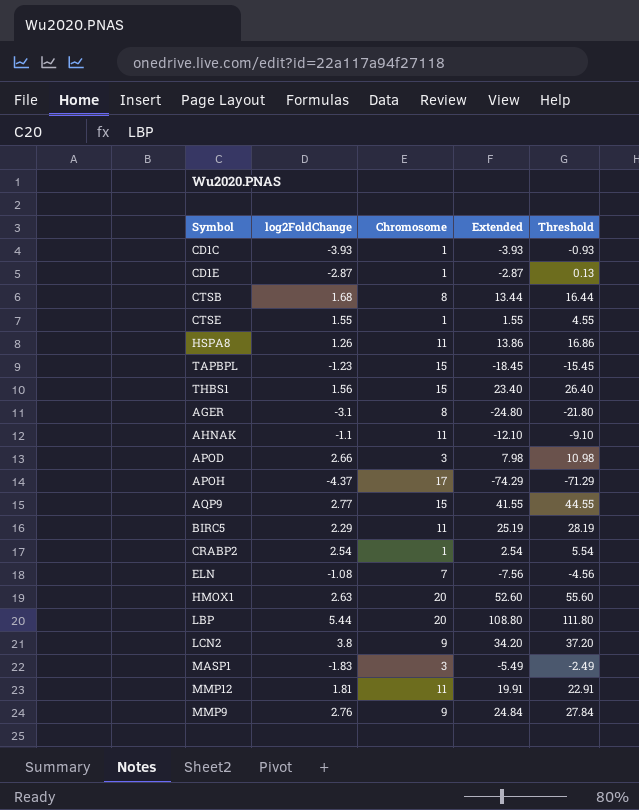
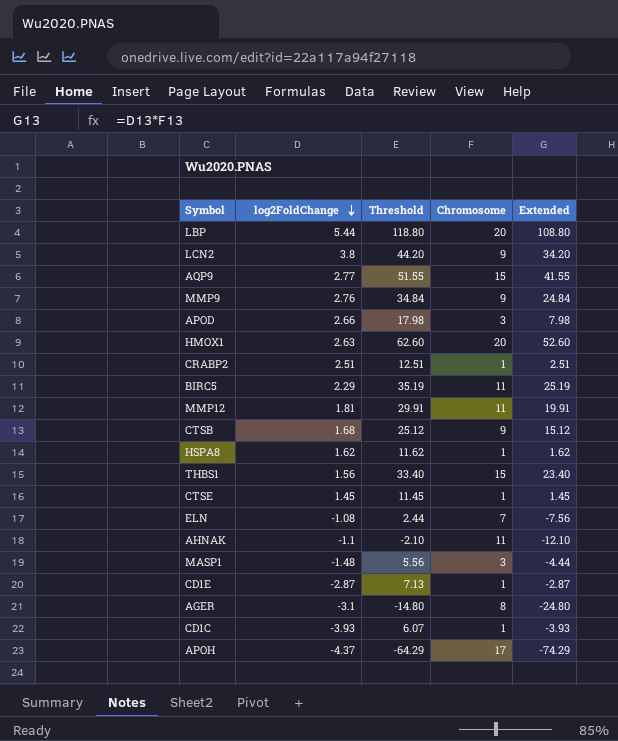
row order: none -> log2FoldChange descending
column Threshold | formula: [Extended] + 3 -> [Extended] + 10
column Threshold | position: 5 -> 3
row TAPBPL: -1.23 | 15 | -18.45 | -15.45 -> none
CRABP2 | log2FoldChange: 2.54 -> 2.51
CRABP2 | Extended: 2.54 -> 2.51
CTSB | Chromosome: 8 -> 9
CTSB | Extended: 13.44 -> 15.12
HSPA8 | log2FoldChange: 1.26 -> 1.62
HSPA8 | Chromosome: 11 -> 1
HSPA8 | Extended: 13.86 -> 1.62
CTSE | log2FoldChange: 1.55 -> 1.45
CTSE | Extended: 1.55 -> 1.45
MASP1 | log2FoldChange: -1.83 -> -1.48
MASP1 | Extended: -5.49 -> -4.44

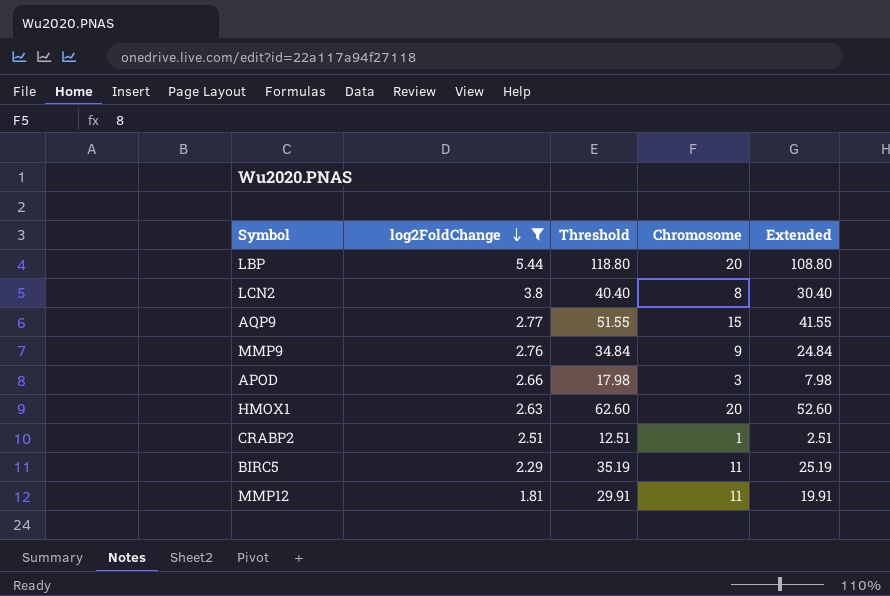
filter: none -> log2FoldChange >= 1.81
LCN2 | Threshold: 44.20 -> 40.40
LCN2 | Chromosome: 9 -> 8
LCN2 | Extended: 34.20 -> 30.40

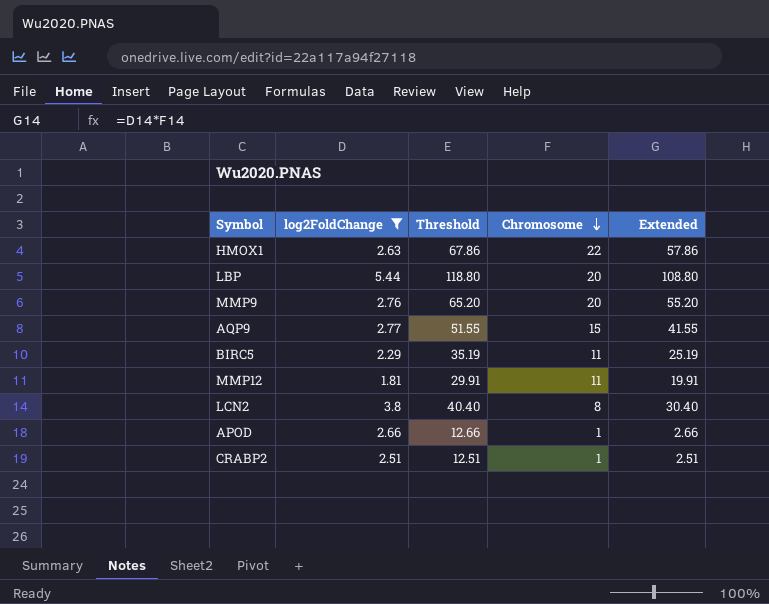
row order: log2FoldChange descending -> Chromosome descending
HMOX1 | Threshold: 62.60 -> 67.86
HMOX1 | Chromosome: 20 -> 22
HMOX1 | Extended: 52.60 -> 57.86
MMP9 | Threshold: 34.84 -> 65.20
MMP9 | Chromosome: 9 -> 20
MMP9 | Extended: 24.84 -> 55.20
APOD | Threshold: 17.98 -> 12.66
APOD | Chromosome: 3 -> 1
APOD | Extended: 7.98 -> 2.66

